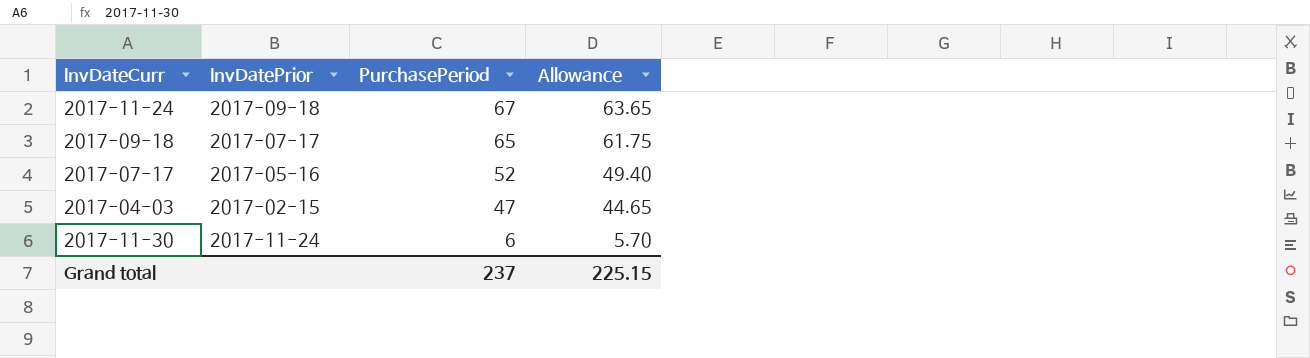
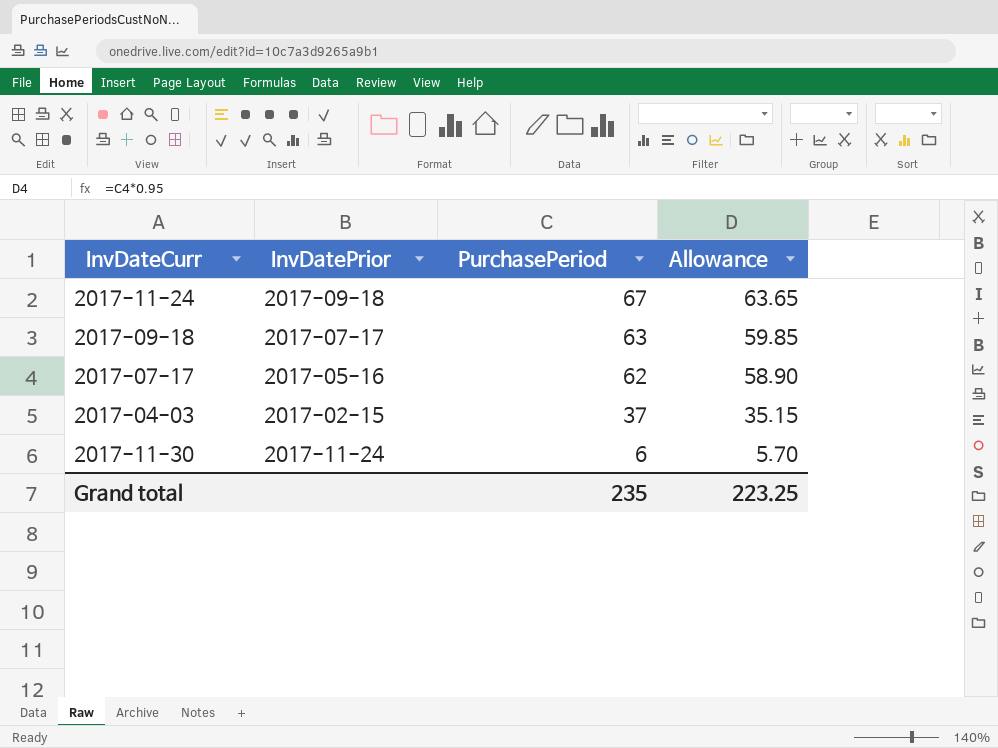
2017-09-18 | PurchasePeriod: 65 -> 63
2017-09-18 | Allowance: 61.75 -> 59.85
2017-07-17 | PurchasePeriod: 52 -> 62
2017-07-17 | Allowance: 49.40 -> 58.90
2017-04-03 | PurchasePeriod: 47 -> 37
2017-04-03 | Allowance: 44.65 -> 35.15
Grand total | PurchasePeriod: 237 -> 235
Grand total | Allowance: 225.15 -> 223.25

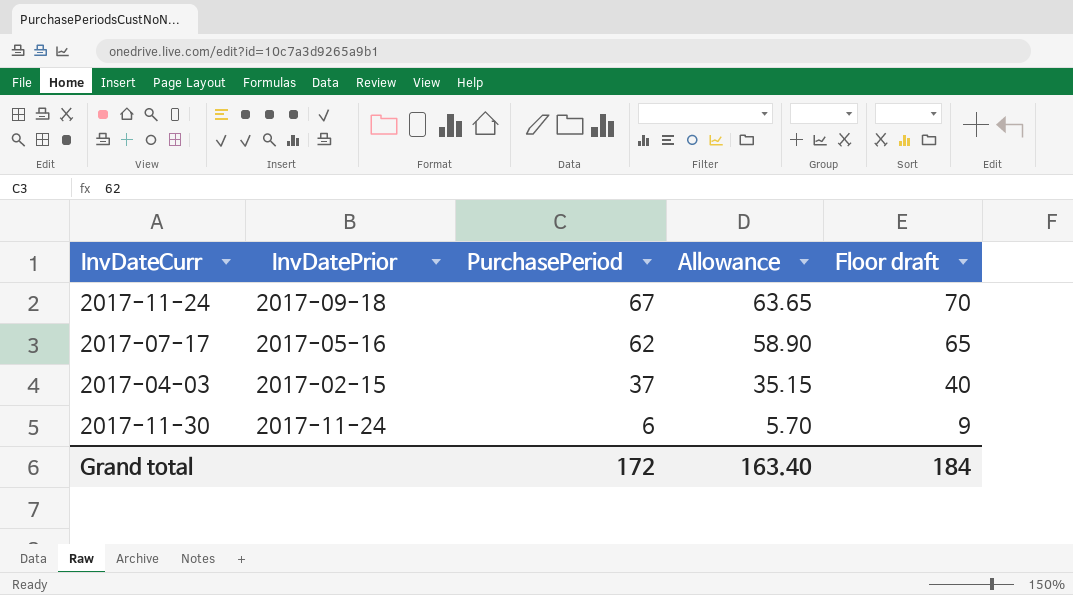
column Floor draft | formula: none -> [PurchasePeriod] + 3
row 2017-09-18: 2017-07-17 | 63 | 59.85 -> none
Grand total | PurchasePeriod: 235 -> 172
Grand total | Allowance: 223.25 -> 163.40

